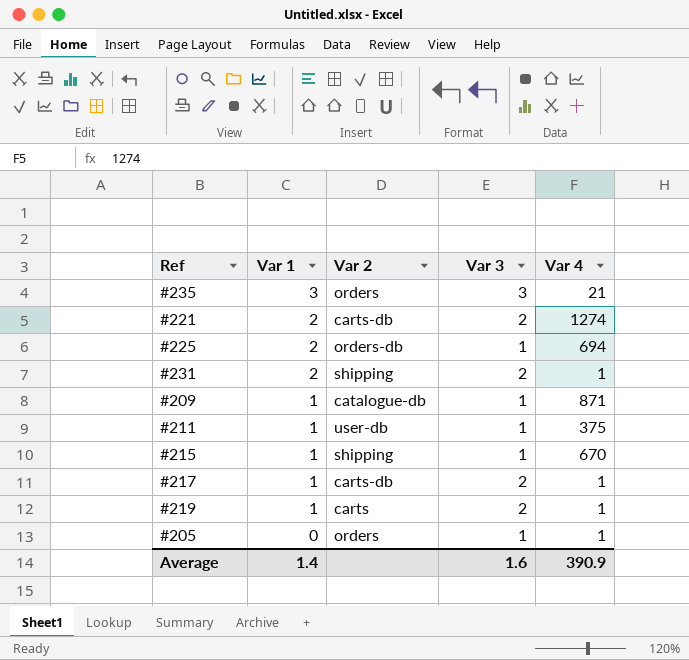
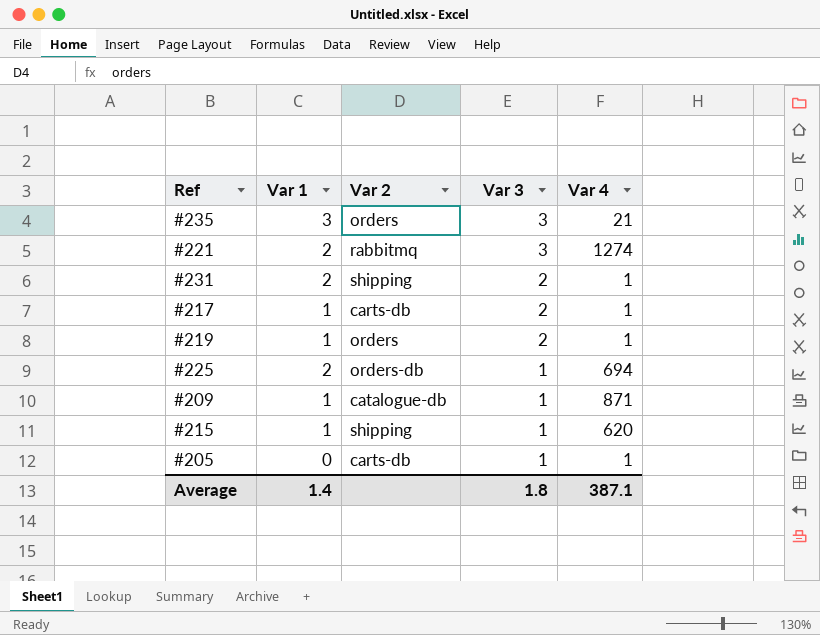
row order: Var 1 descending -> Var 3 descending
row #211: 1 | user-db | 1 | 375 -> none
#221 | Var 2: carts-db -> rabbitmq
#221 | Var 3: 2 -> 3
#219 | Var 2: carts -> orders
#215 | Var 4: 670 -> 620
#205 | Var 2: orders -> carts-db
Average | Var 3: 1.6 -> 1.8
Average | Var 4: 390.9 -> 387.1

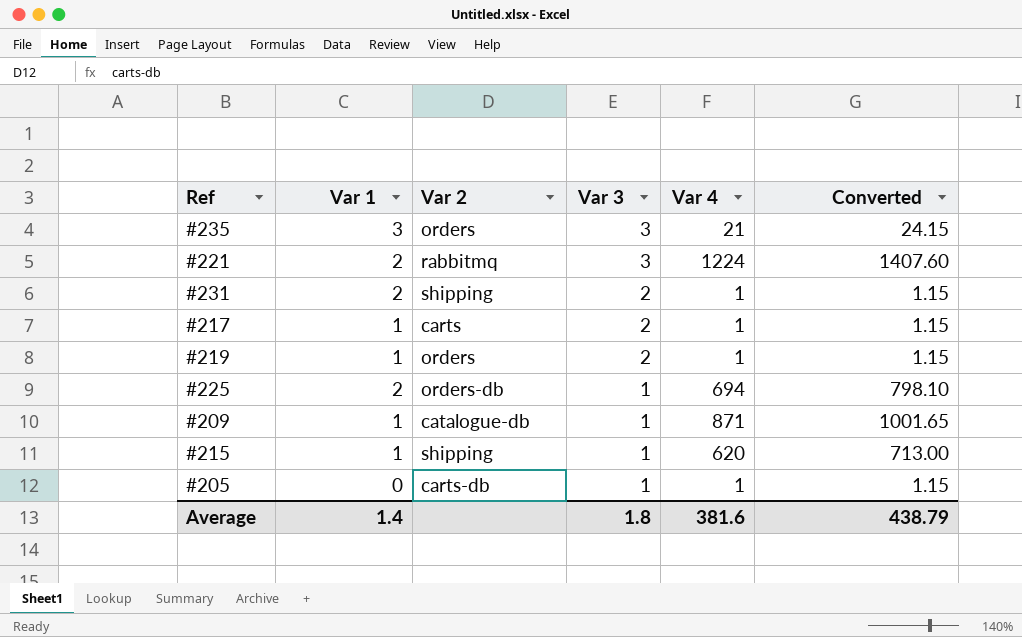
column Converted | formula: none -> [Var 4] * 1.15
#221 | Var 4: 1274 -> 1224
#217 | Var 2: carts-db -> carts
Average | Var 4: 387.1 -> 381.6

